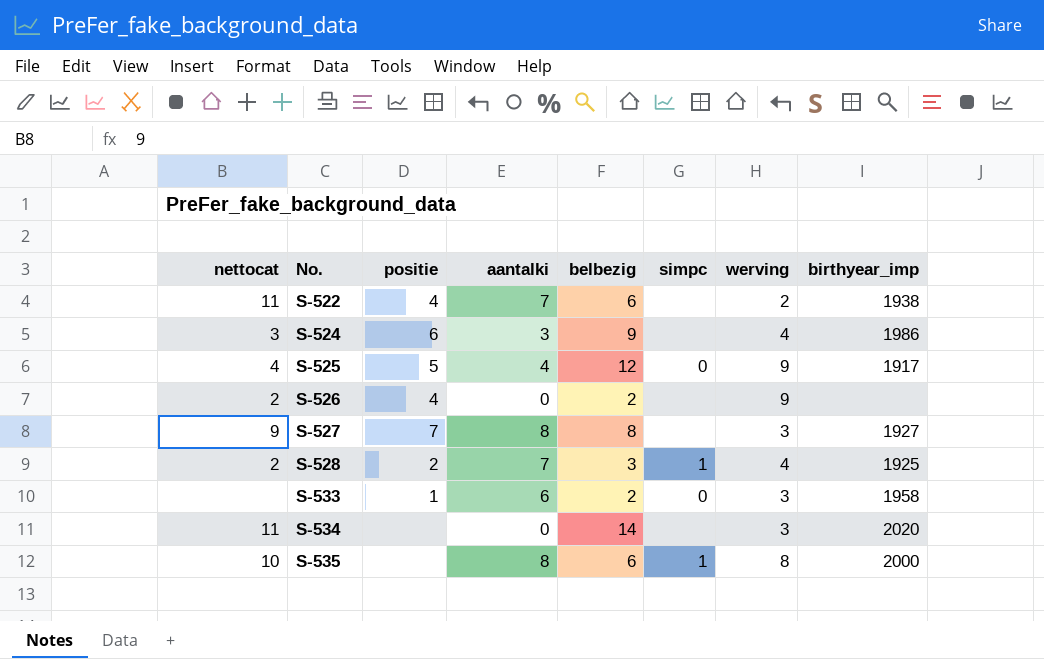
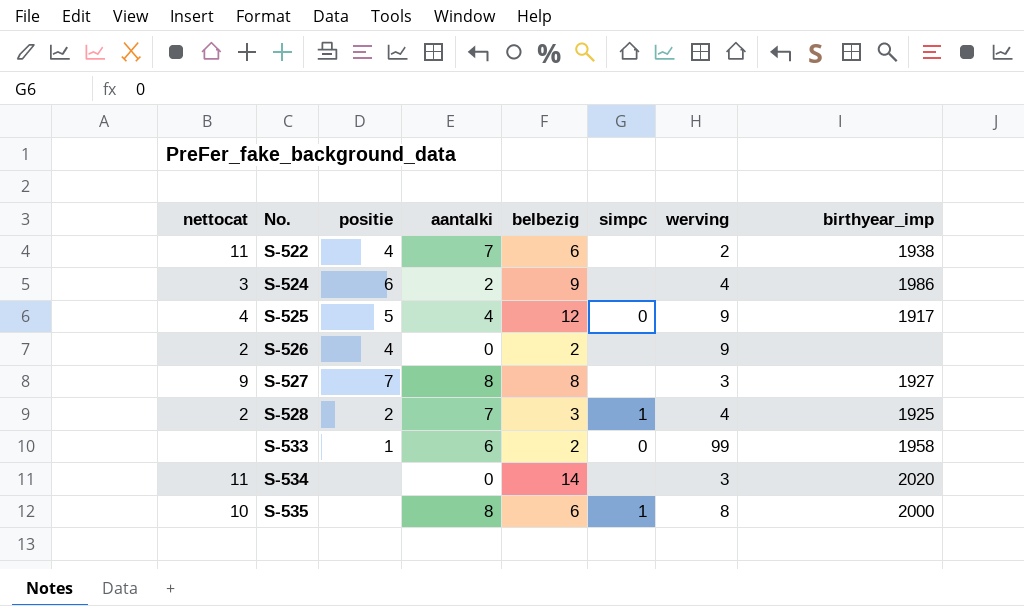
S-524 | aantalki: 3 -> 2
S-533 | werving: 3 -> 99

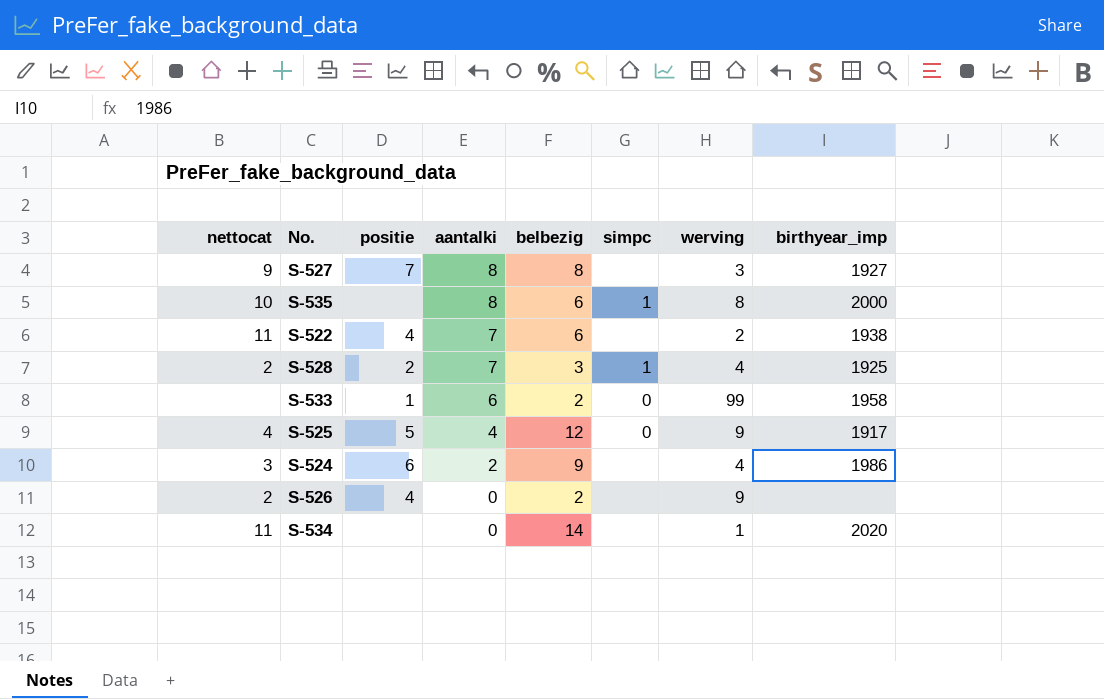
row order: No. ascending -> aantalki descending
S-534 | werving: 3 -> 1

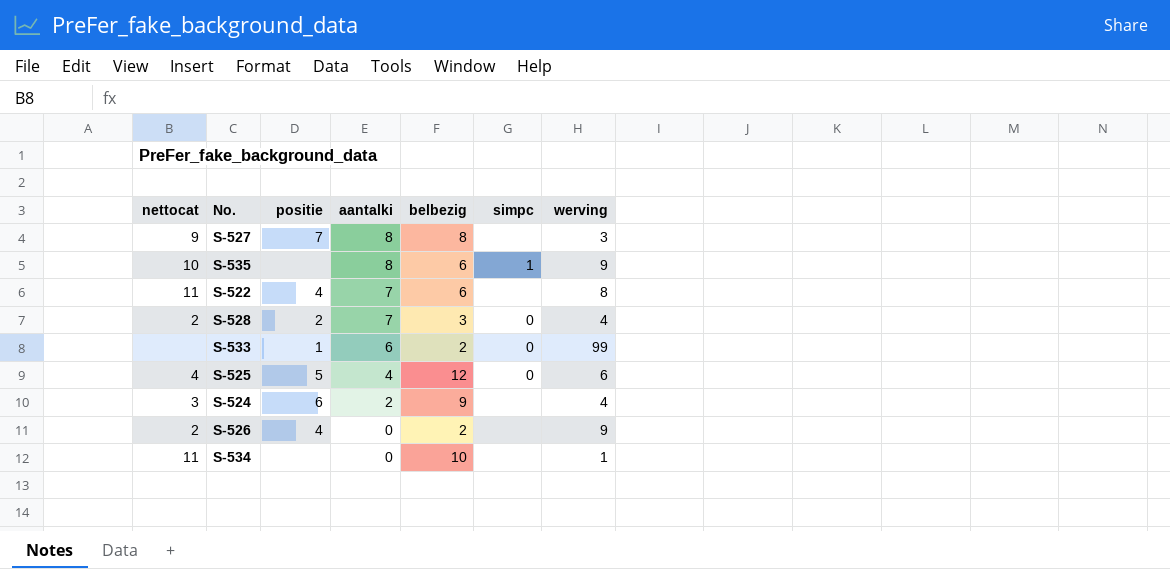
column birthyear_imp | position: 8 -> none
S-535 | werving: 8 -> 9
S-522 | werving: 2 -> 8
S-528 | simpc: 1 -> 0
S-525 | werving: 9 -> 6
S-534 | belbezig: 14 -> 10

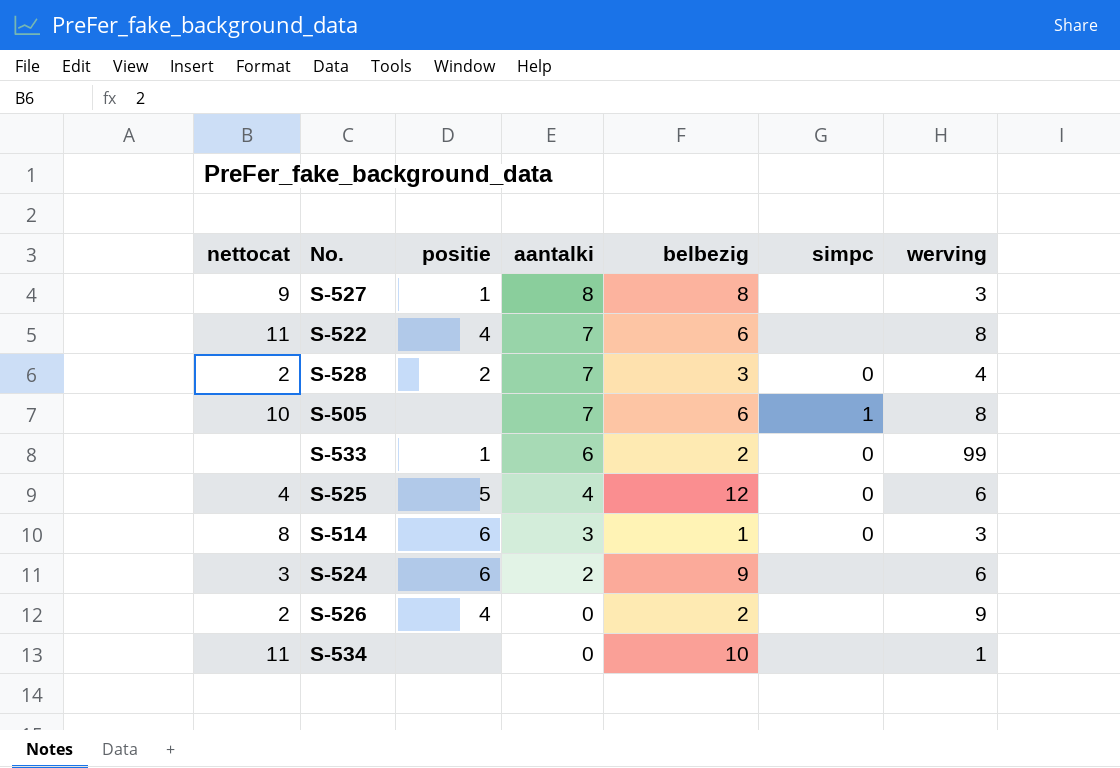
row S-535: 10 | none | 8 | 6 | 1 | 9 -> none
S-527 | positie: 7 -> 1
row S-505: none -> 10 | none | 7 | 6 | 1 | 8
row S-514: none -> 8 | 6 | 3 | 1 | 0 | 3
S-524 | werving: 4 -> 6

